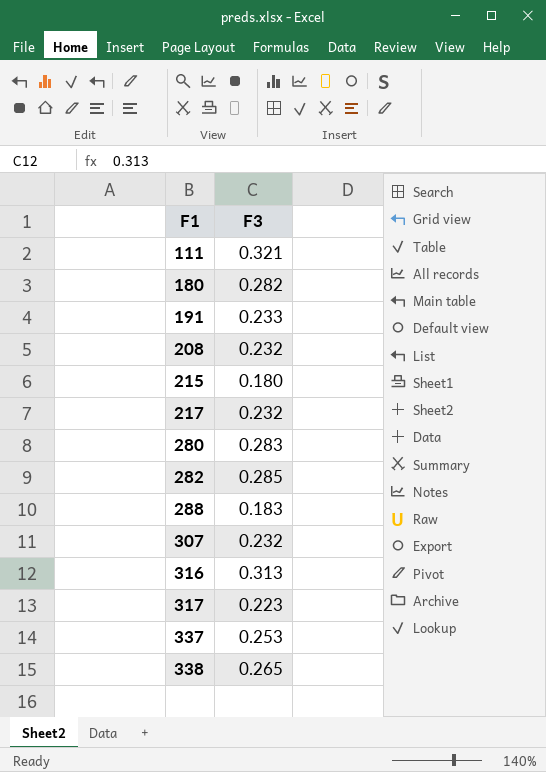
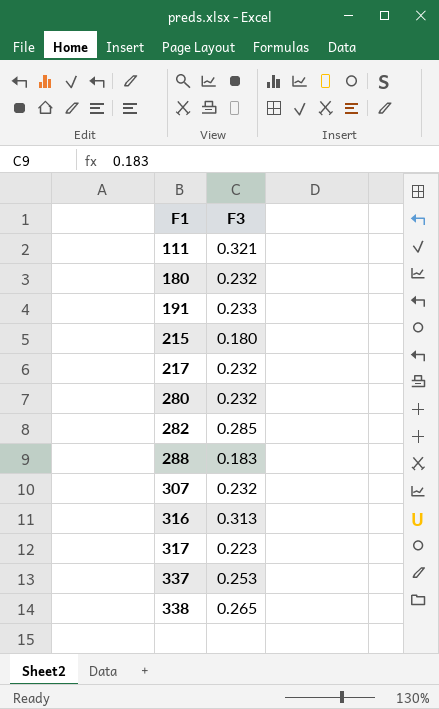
row 208: 0.232 -> none
180 | F3: 0.282 -> 0.232
280 | F3: 0.283 -> 0.232

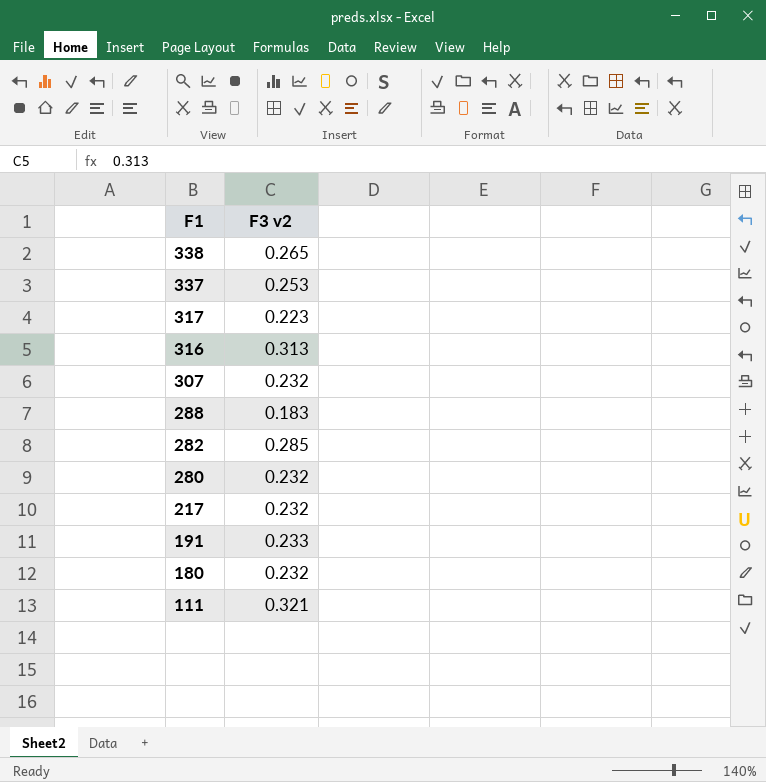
row order: F1 ascending -> F1 descending
column name: F3 -> F3 v2
row 215: 0.180 -> none

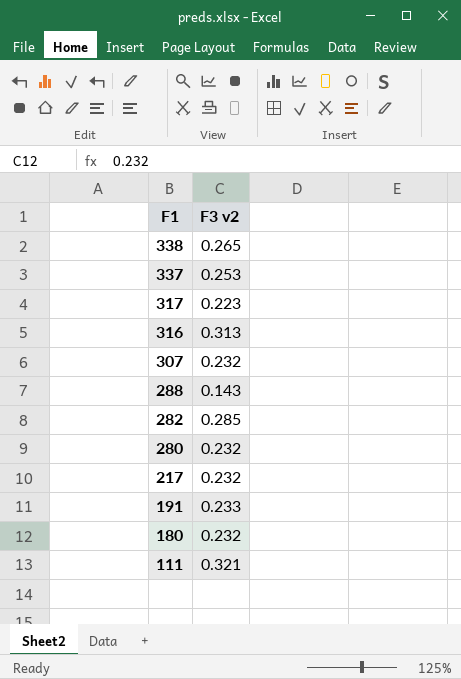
288 | F3 v2: 0.183 -> 0.143

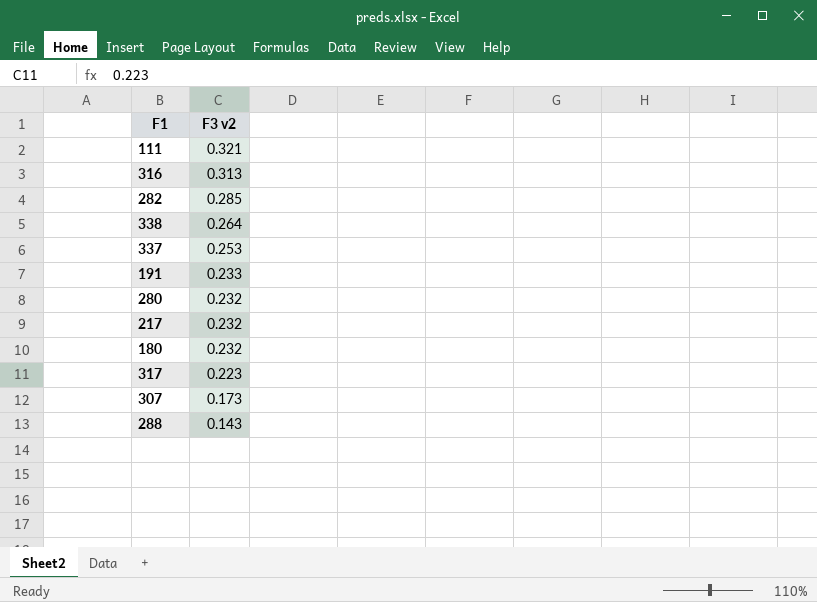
row order: F1 descending -> F3 v2 descending
338 | F3 v2: 0.265 -> 0.264
307 | F3 v2: 0.232 -> 0.173

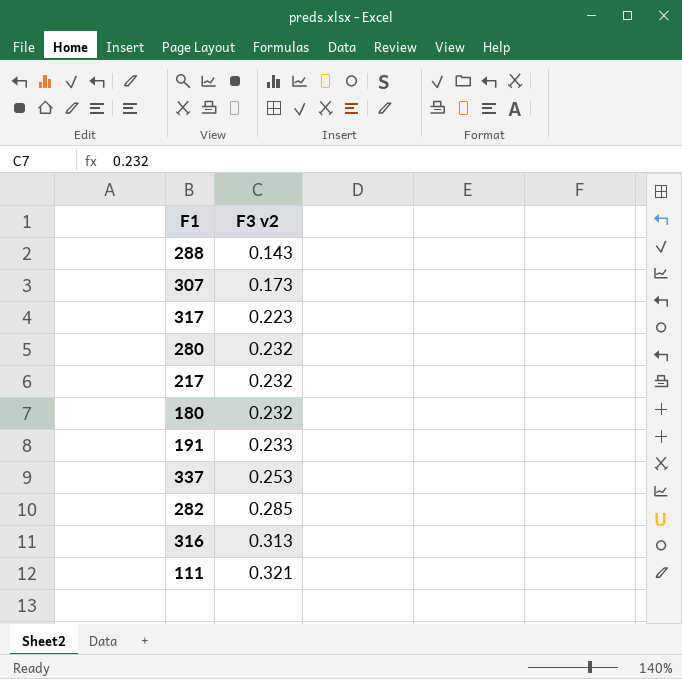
row order: F3 v2 descending -> F3 v2 ascending
row 338: 0.264 -> none

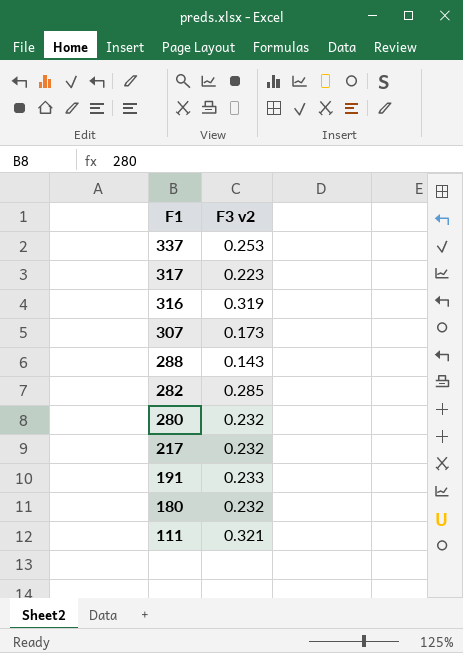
row order: F3 v2 ascending -> F1 descending
316 | F3 v2: 0.313 -> 0.319

